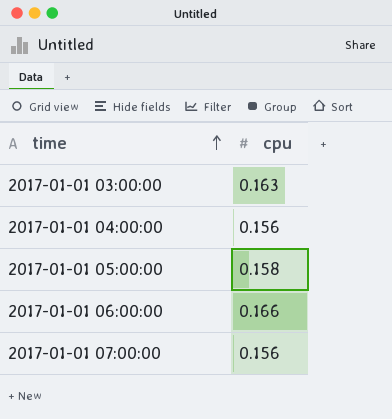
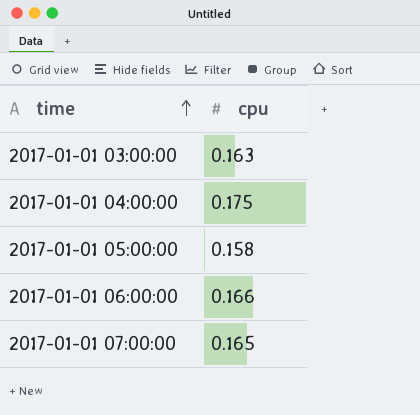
2017-01-01 04:00:00 | cpu: 0.156 -> 0.175
2017-01-01 07:00:00 | cpu: 0.156 -> 0.165

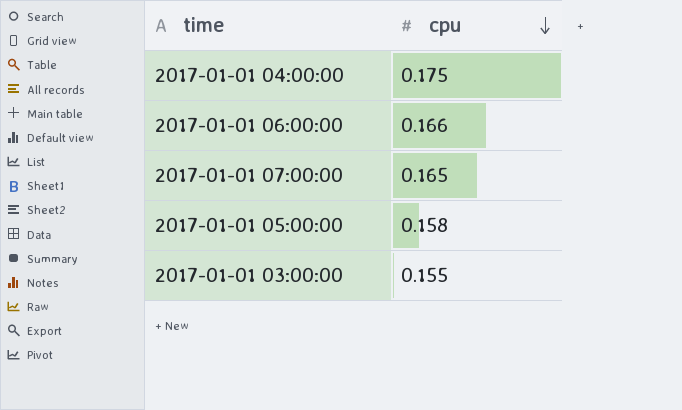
row order: time ascending -> cpu descending
2017-01-01 03:00:00 | cpu: 0.163 -> 0.155

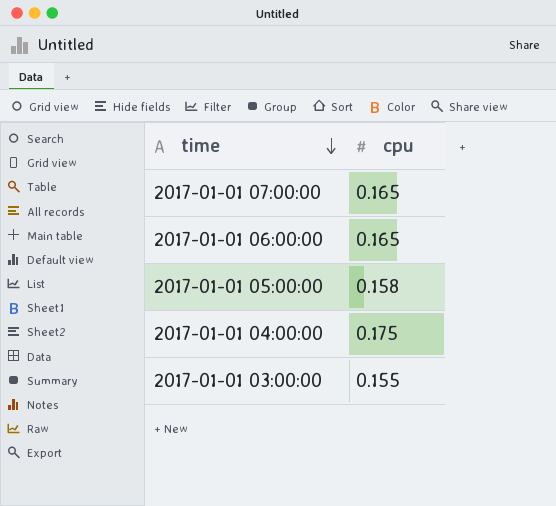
row order: cpu descending -> time descending
2017-01-01 06:00:00 | cpu: 0.166 -> 0.165

